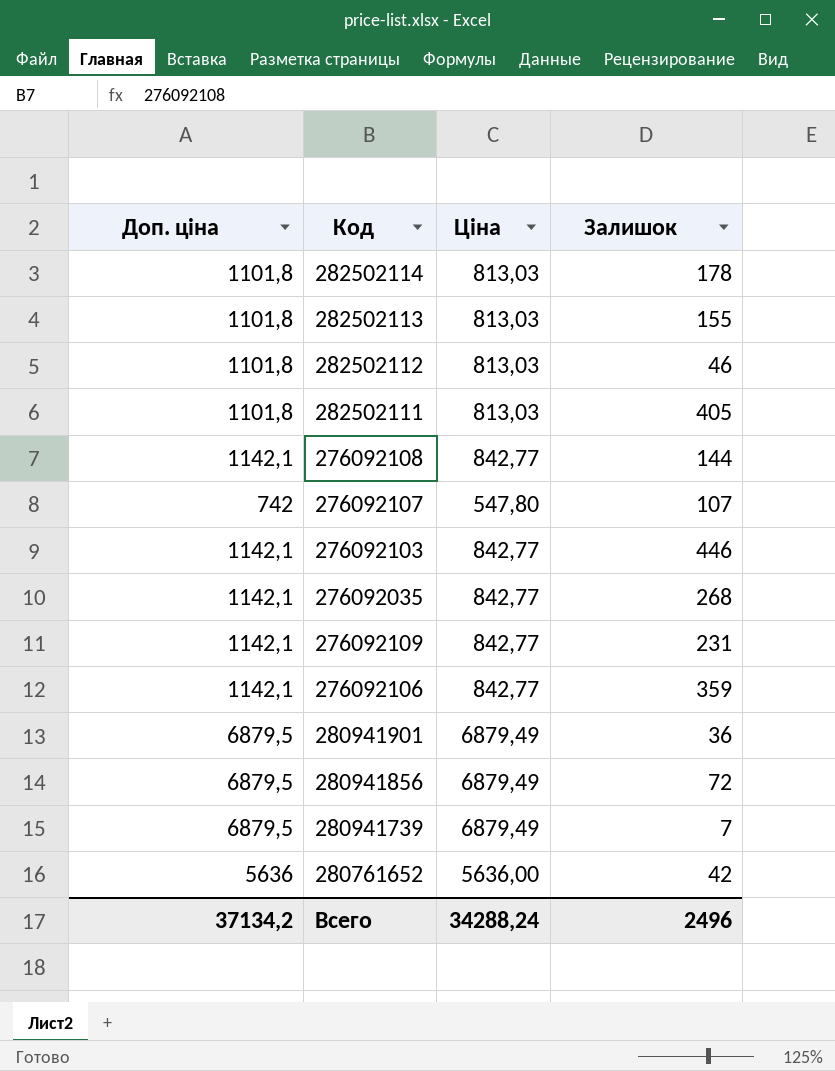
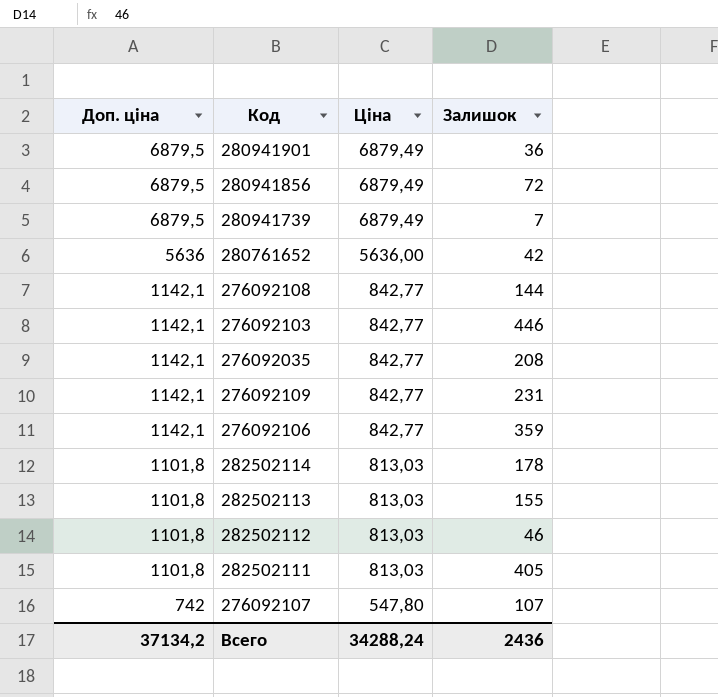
row order: none -> Доп. ціна descending
276092035 | Залишок: 268 -> 208
Всего | Залишок: 2496 -> 2436

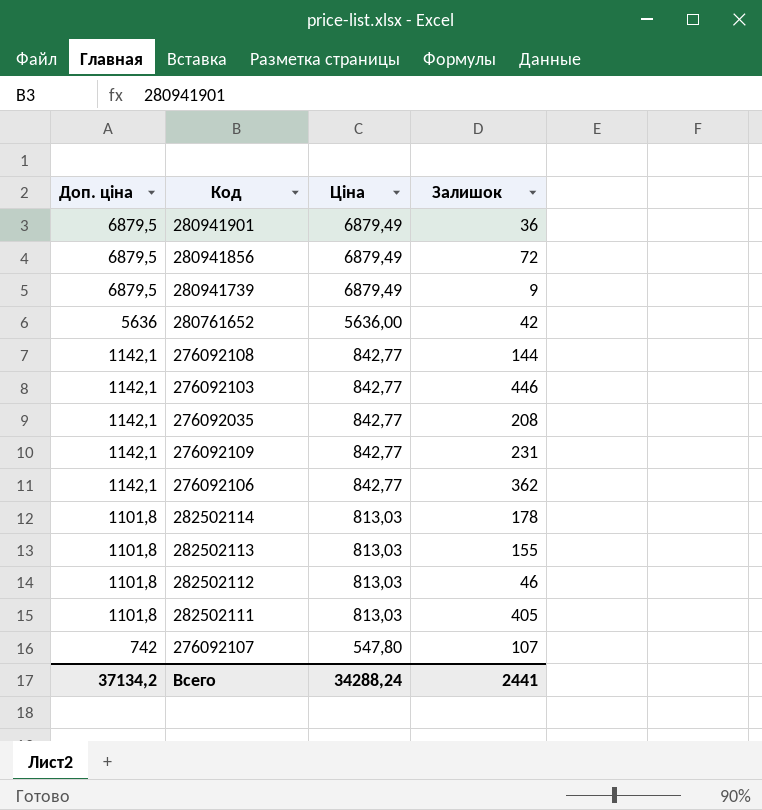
280941739 | Залишок: 7 -> 9
276092106 | Залишок: 359 -> 362
Всего | Залишок: 2436 -> 2441

